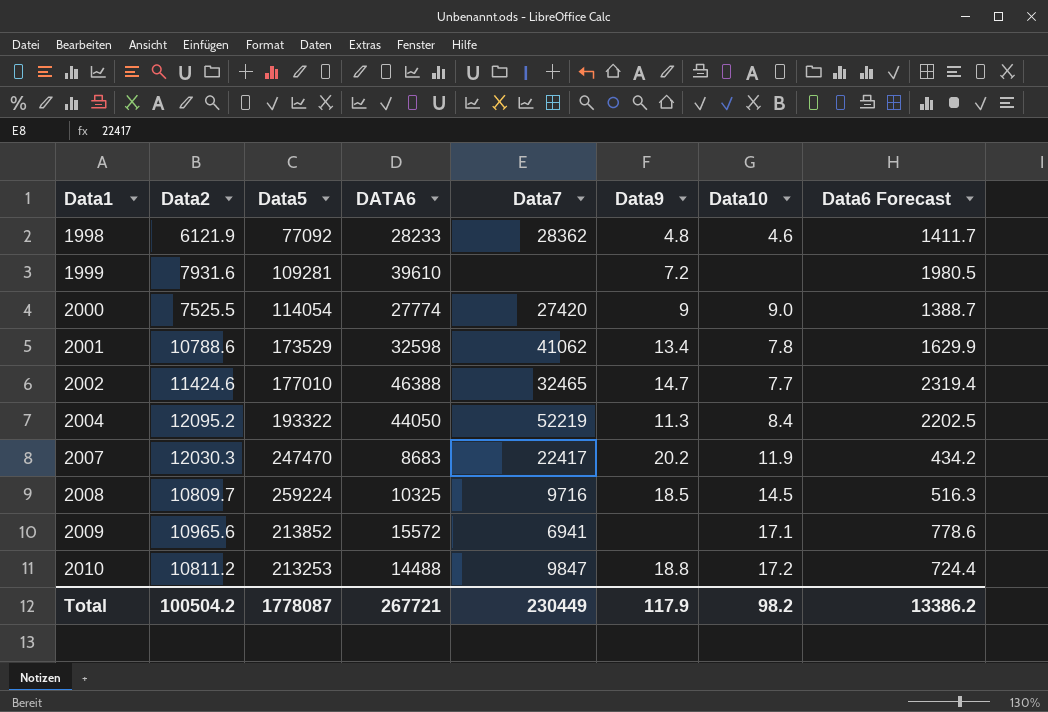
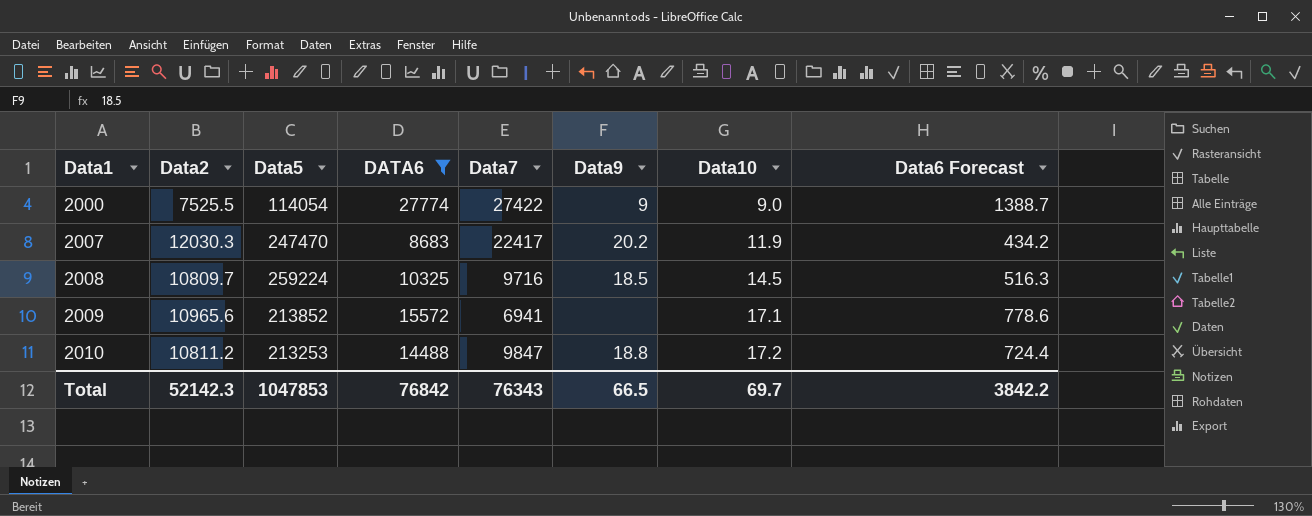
filter: none -> DATA6 <= 27774
2000 | Data7: 27420 -> 27422
Total | Data2: 100504.2 -> 52142.3
Total | Data5: 1778087 -> 1047853
Total | DATA6: 267721 -> 76842
Total | Data7: 230449 -> 76343
Total | Data9: 117.9 -> 66.5
Total | Data10: 98.2 -> 69.7
Total | Data6 Forecast: 13386.2 -> 3842.2

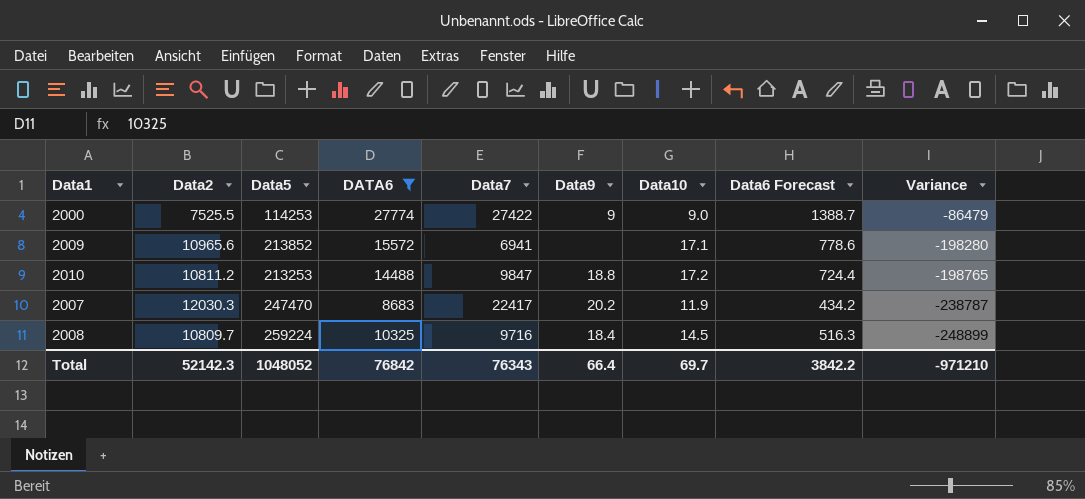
row order: Data1 ascending -> Variance descending
column Variance | formula: none -> [DATA6] - [Data5]
2000 | Data5: 114054 -> 114253
2008 | Data9: 18.5 -> 18.4
Total | Data5: 1047853 -> 1048052
Total | Data9: 66.5 -> 66.4

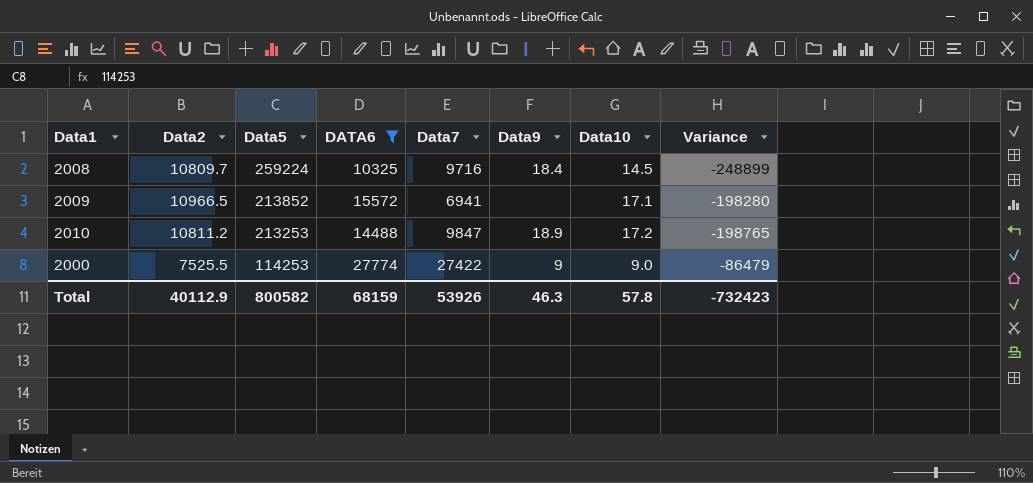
row order: Variance descending -> Data5 descending
column Data6 Forecast | formula: [DATA6] * 0.05 -> none
row 2007: 12030.3 | 247470 | 8683 | 22417 | 20.2 | 11.9 | 434.2 | -238787 -> none
2009 | Data2: 10965.6 -> 10966.5
2010 | Data9: 18.8 -> 18.9
Total | Data2: 52142.3 -> 40112.9
Total | Data5: 1048052 -> 800582
Total | DATA6: 76842 -> 68159
Total | Data7: 76343 -> 53926
Total | Data9: 66.4 -> 46.3
Total | Data10: 69.7 -> 57.8
Total | Variance: -971210 -> -732423

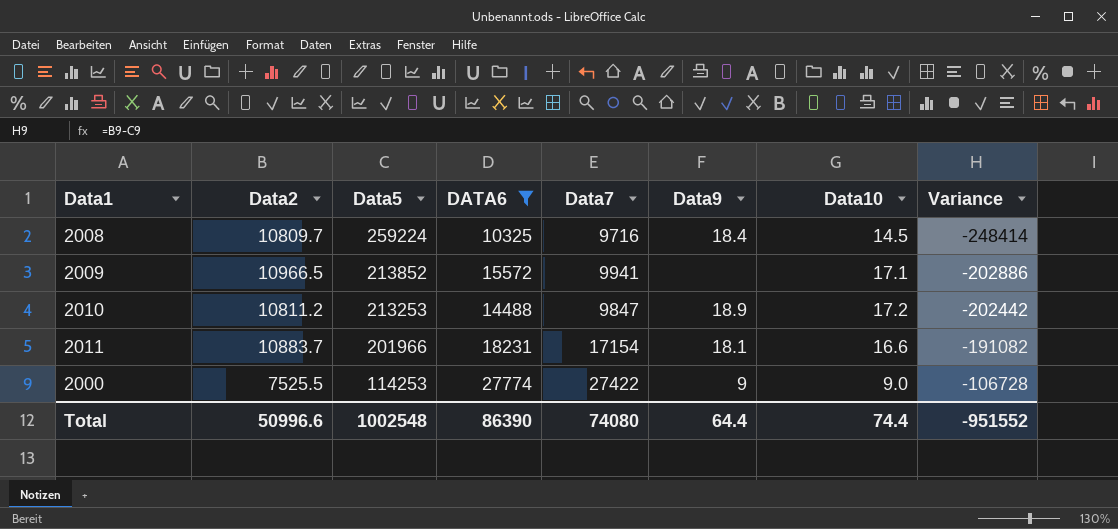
column Variance | formula: [DATA6] - [Data5] -> [Data2] - [Data5]
2009 | Data7: 6941 -> 9941
row 2011: none -> 10883.7 | 201966 | 18231 | 17154 | 18.1 | 16.6 | -191082
Total | Data2: 40112.9 -> 50996.6
Total | Data5: 800582 -> 1002548
Total | DATA6: 68159 -> 86390
Total | Data7: 53926 -> 74080
Total | Data9: 46.3 -> 64.4
Total | Data10: 57.8 -> 74.4
Total | Variance: -732423 -> -951552

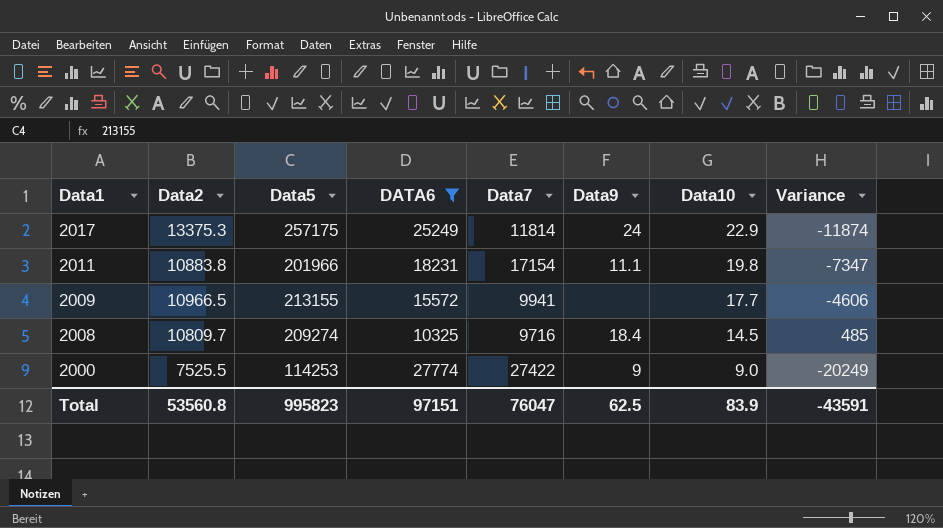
row order: Data5 descending -> Data1 descending
column Variance | formula: [Data2] - [Data5] -> [Data2] - [DATA6]
row 2010: 10811.2 | 213253 | 14488 | 9847 | 18.9 | 17.2 | -202442 -> none
row 2017: none -> 13375.3 | 257175 | 25249 | 11814 | 24 | 22.9 | -11874
2011 | Data2: 10883.7 -> 10883.8
2011 | Data9: 18.1 -> 11.1
2011 | Data10: 16.6 -> 19.8
2009 | Data5: 213852 -> 213155
2009 | Data10: 17.1 -> 17.7
2008 | Data5: 259224 -> 209274
Total | Data2: 50996.6 -> 53560.8
Total | Data5: 1002548 -> 995823
Total | DATA6: 86390 -> 97151
Total | Data7: 74080 -> 76047
Total | Data9: 64.4 -> 62.5
Total | Data10: 74.4 -> 83.9
Total | Variance: -951552 -> -43591

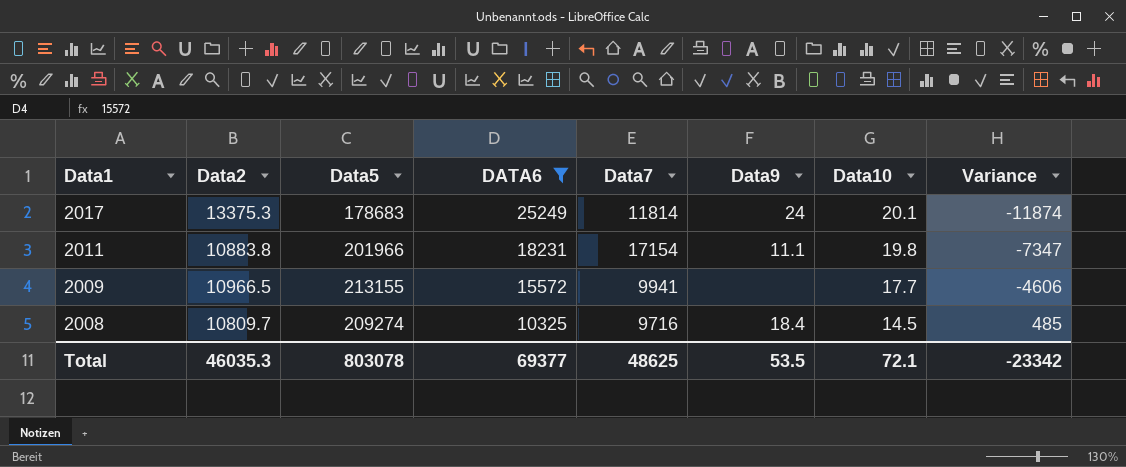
row 2000: 7525.5 | 114253 | 27774 | 27422 | 9 | 9.0 | -20249 -> none
2017 | Data5: 257175 -> 178683
2017 | Data10: 22.9 -> 20.1
Total | Data2: 53560.8 -> 46035.3
Total | Data5: 995823 -> 803078
Total | DATA6: 97151 -> 69377
Total | Data7: 76047 -> 48625
Total | Data9: 62.5 -> 53.5
Total | Data10: 83.9 -> 72.1
Total | Variance: -43591 -> -23342

